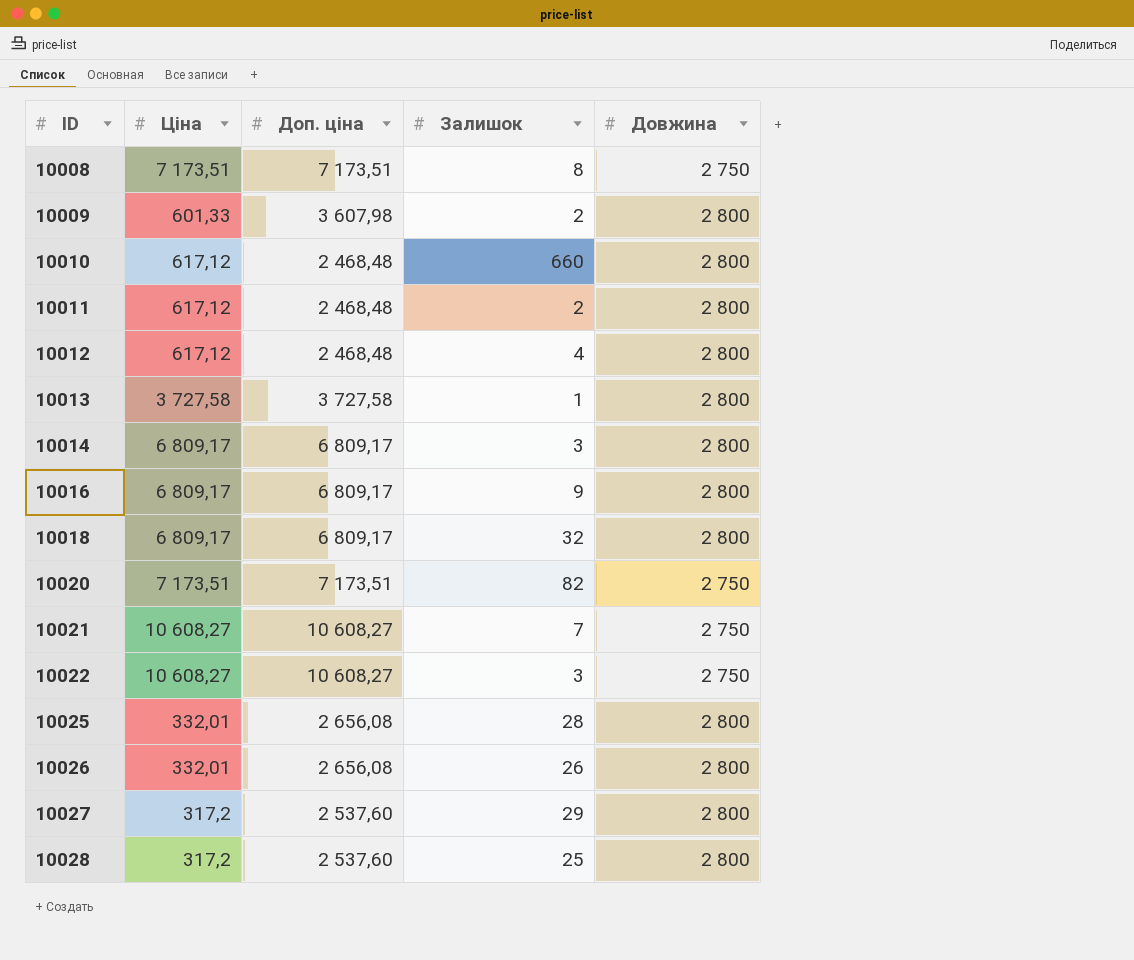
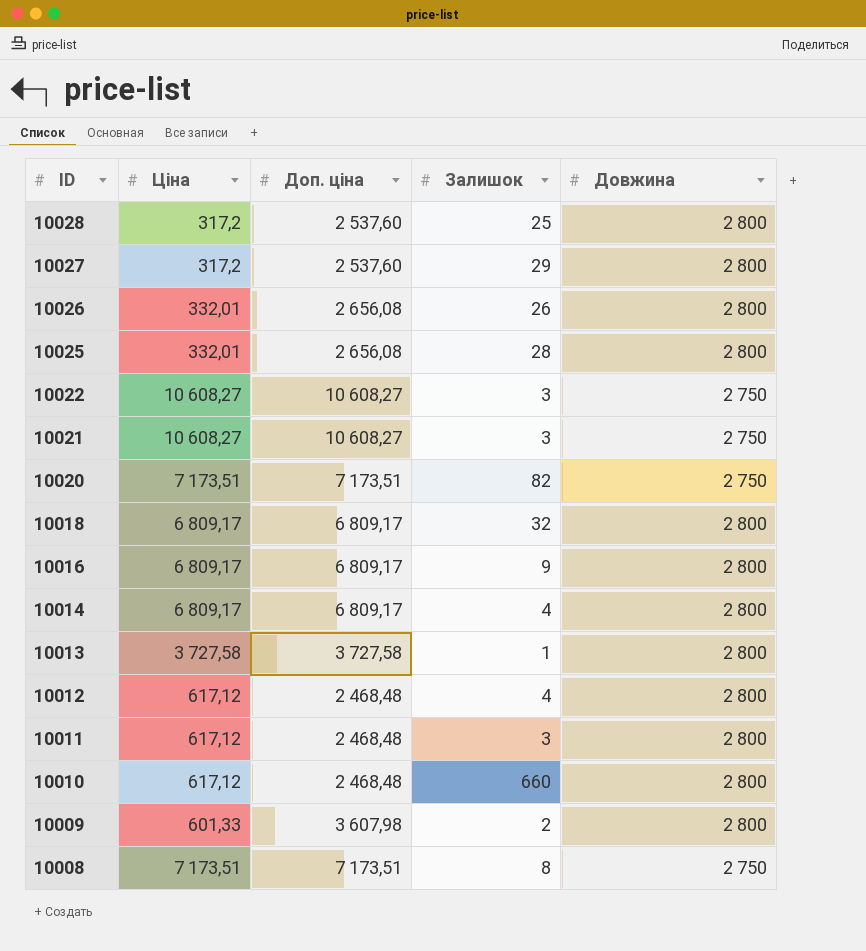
row order: ID ascending -> ID descending
10021 | Залишок: 7 -> 3
10014 | Залишок: 3 -> 4
10011 | Залишок: 2 -> 3

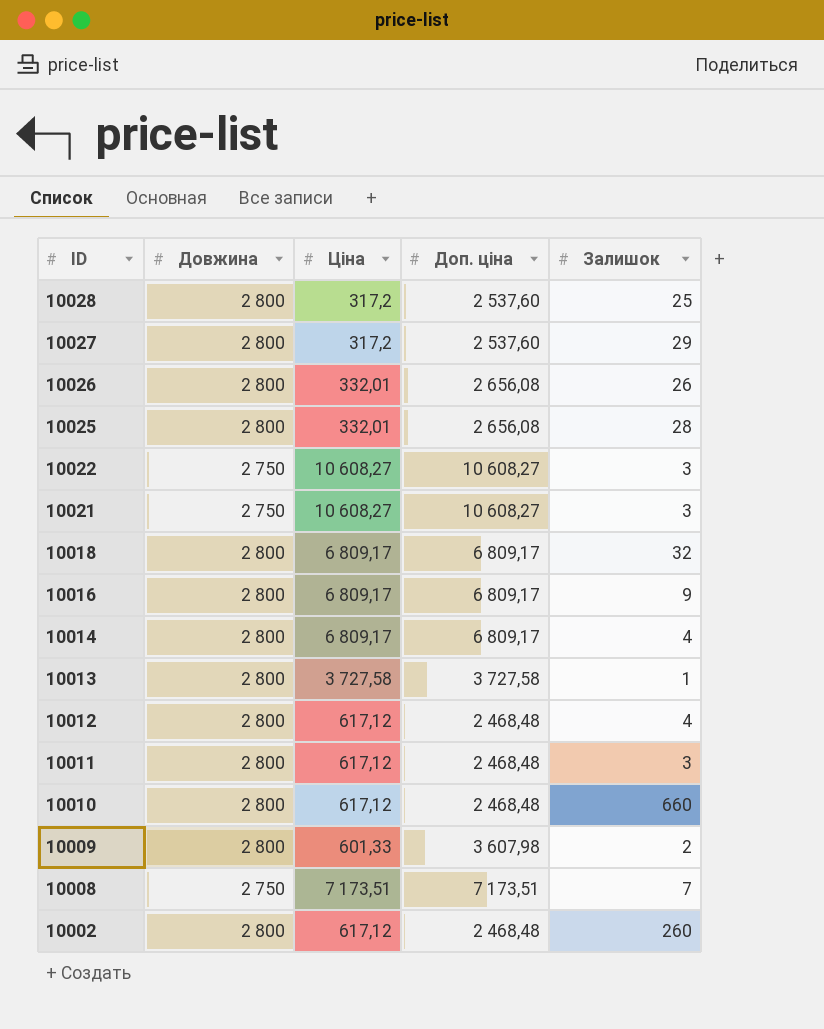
column Довжина | position: 5 -> 2
row 10020: 7 173,51 | 7 173,51 | 82 | 2 750 -> none
10008 | Залишок: 8 -> 7
row 10002: none -> 2 800 | 617,12 | 2 468,48 | 260

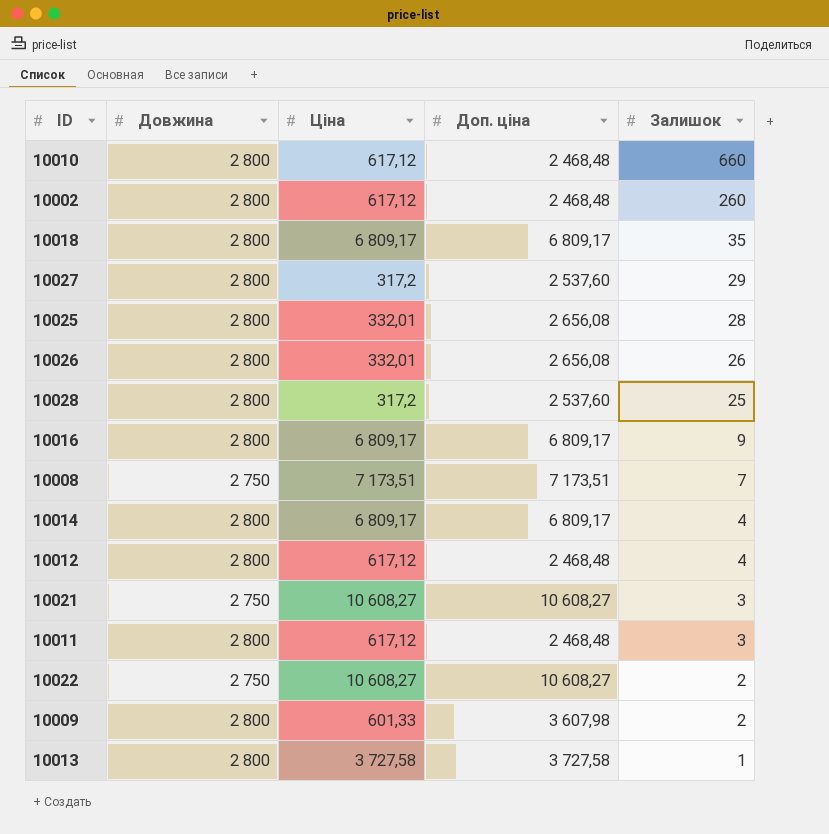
row order: ID descending -> Залишок descending
10018 | Залишок: 32 -> 35
10022 | Залишок: 3 -> 2

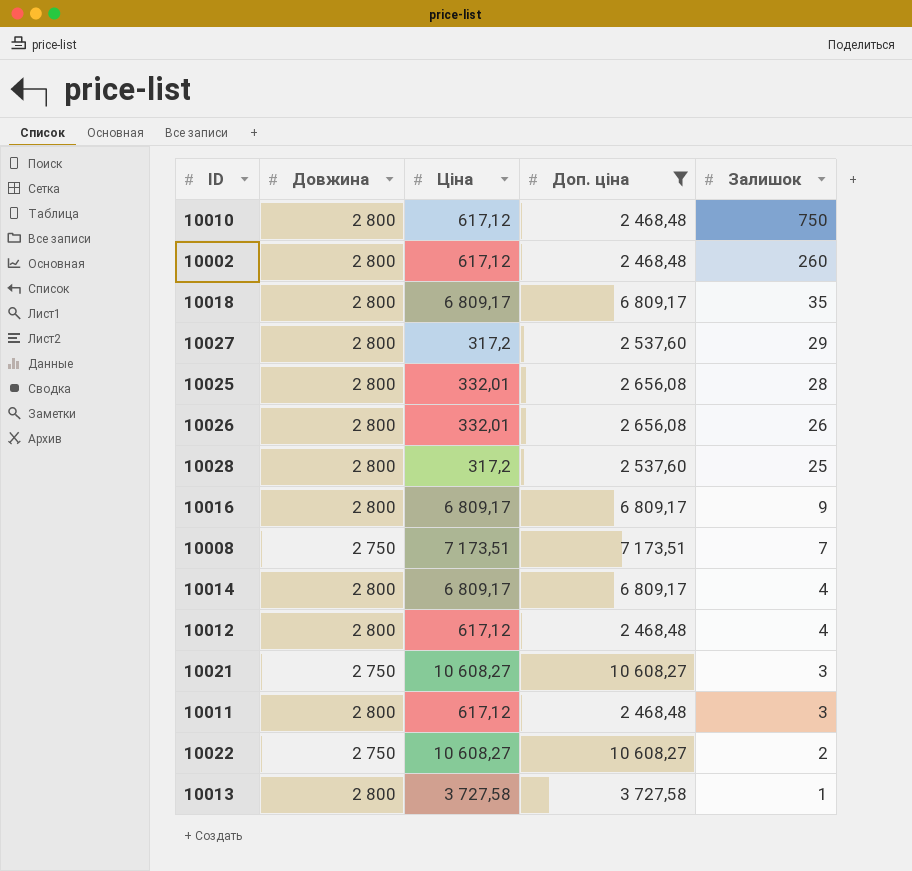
filter: none -> Доп. ціна != 3 607,98
10010 | Залишок: 660 -> 750

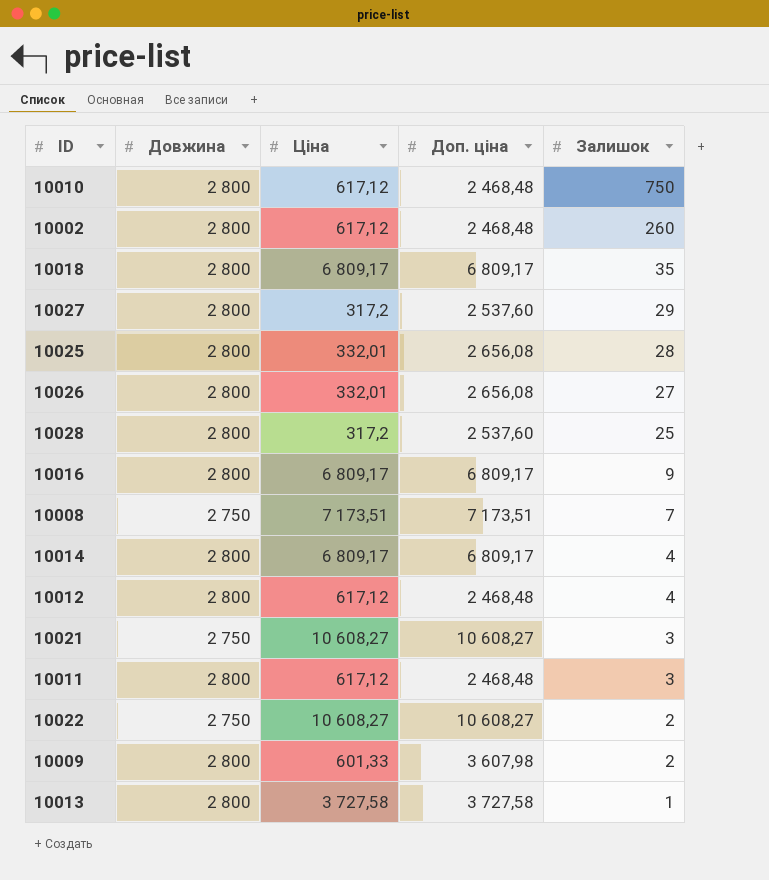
filter: Доп. ціна != 3 607,98 -> none
10026 | Залишок: 26 -> 27

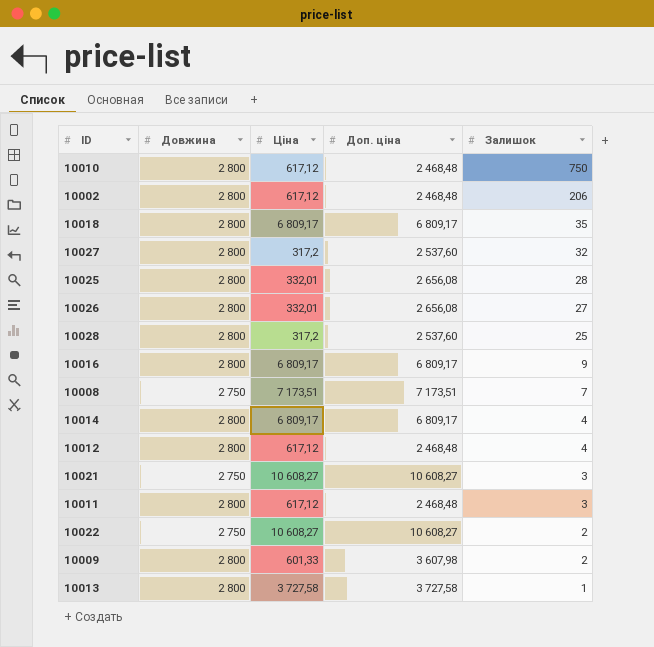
10002 | Залишок: 260 -> 206
10027 | Залишок: 29 -> 32

